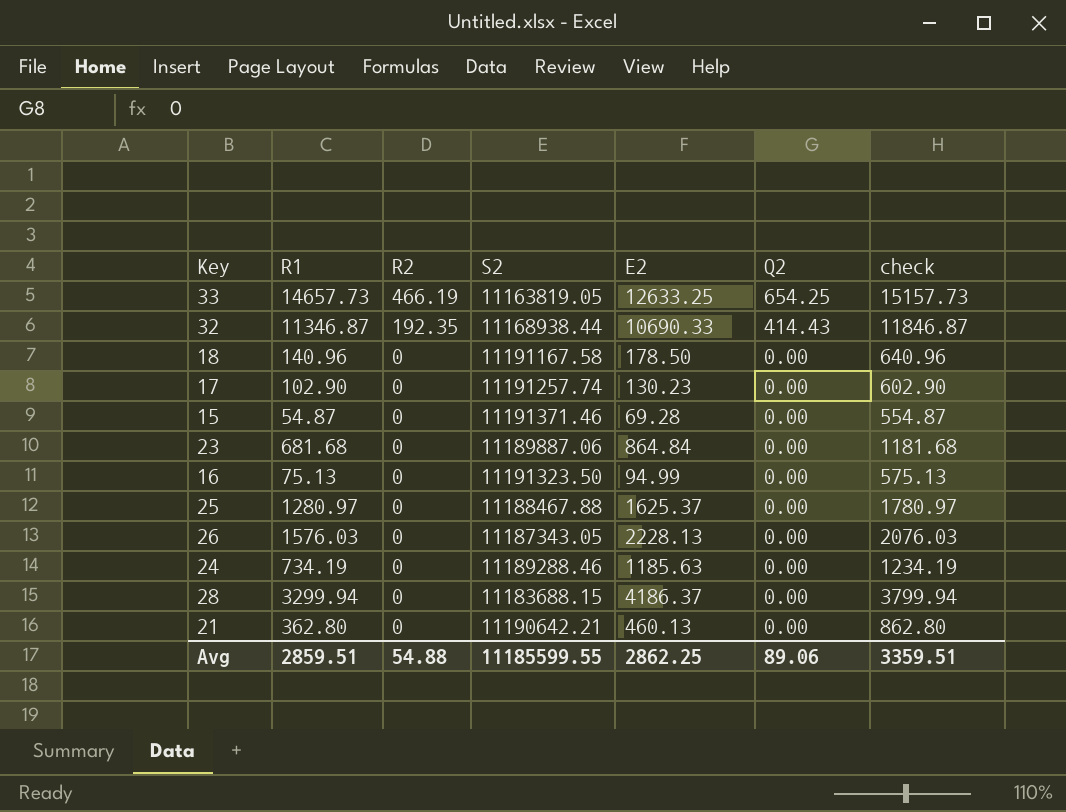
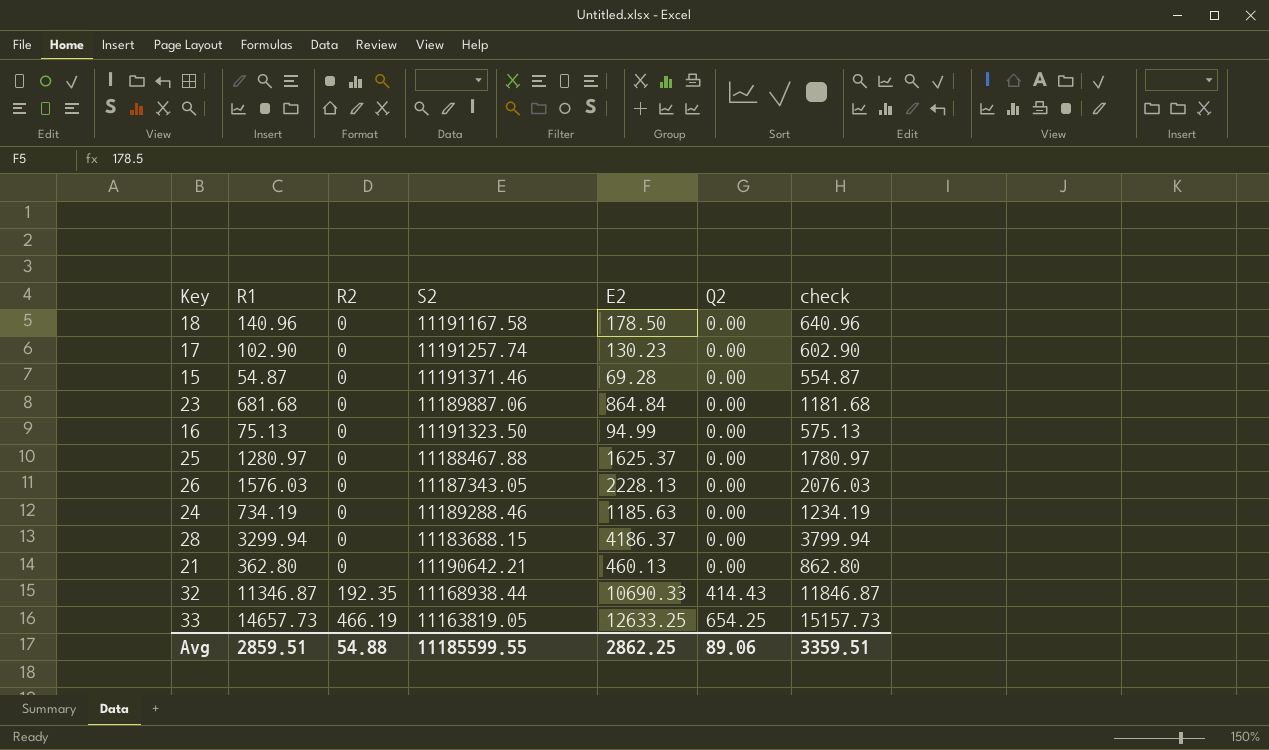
row order: R2 descending -> R2 ascending

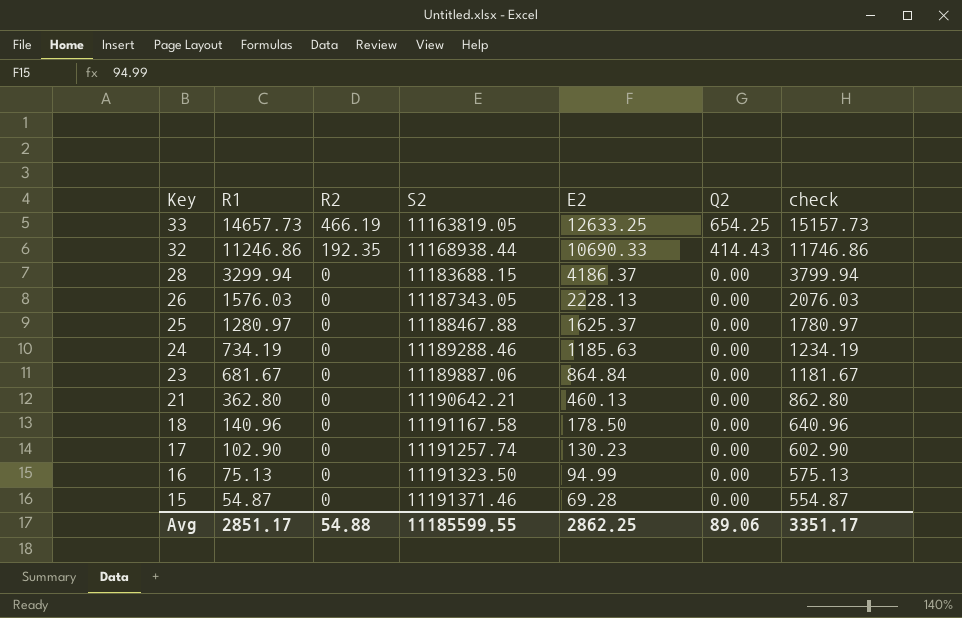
row order: R2 ascending -> Key descending
32 | R1: 11346.87 -> 11246.86
32 | check: 11846.87 -> 11746.86
23 | R1: 681.68 -> 681.67
23 | check: 1181.68 -> 1181.67
Avg | R1: 2859.51 -> 2851.17
Avg | check: 3359.51 -> 3351.17

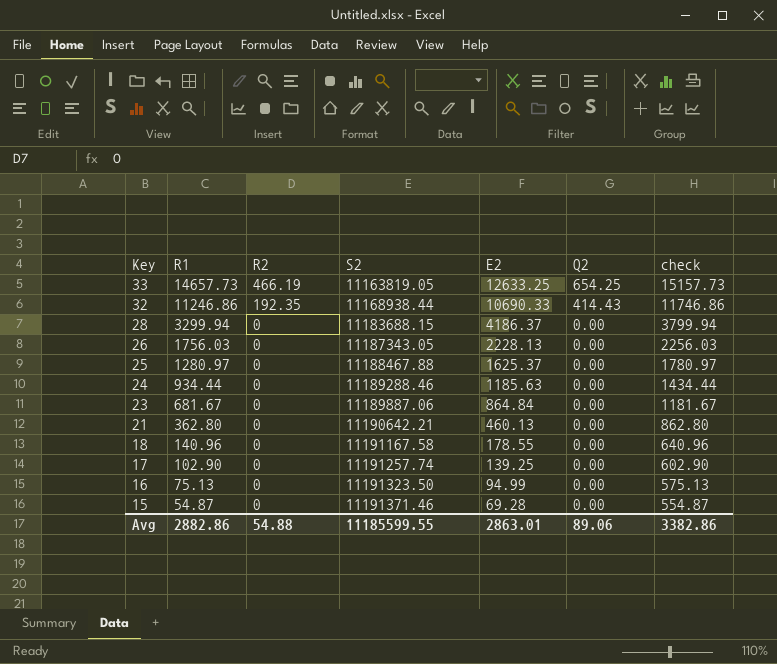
26 | R1: 1576.03 -> 1756.03
26 | check: 2076.03 -> 2256.03
24 | R1: 734.19 -> 934.44
24 | check: 1234.19 -> 1434.44
18 | E2: 178.50 -> 178.55
17 | E2: 130.23 -> 139.25
Avg | R1: 2851.17 -> 2882.86
Avg | E2: 2862.25 -> 2863.01
Avg | check: 3351.17 -> 3382.86

